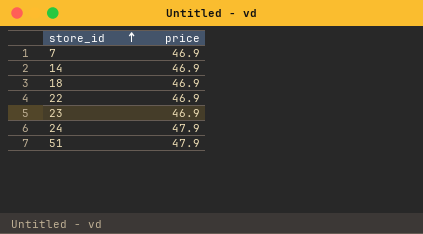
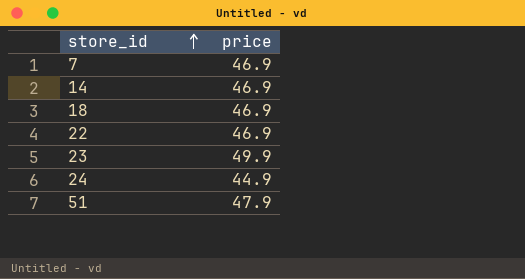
23 | price: 46.9 -> 49.9
24 | price: 47.9 -> 44.9

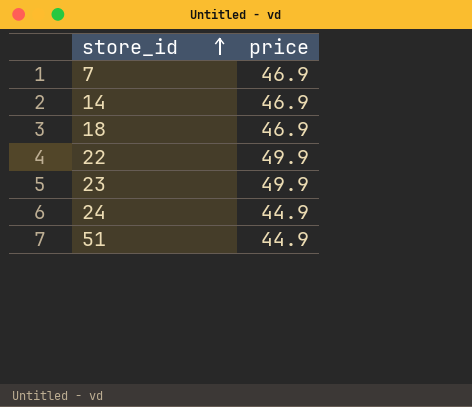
22 | price: 46.9 -> 49.9
51 | price: 47.9 -> 44.9

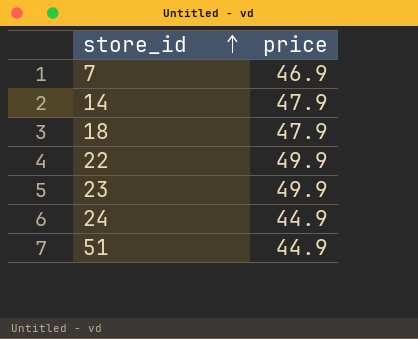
14 | price: 46.9 -> 47.9
18 | price: 46.9 -> 47.9

